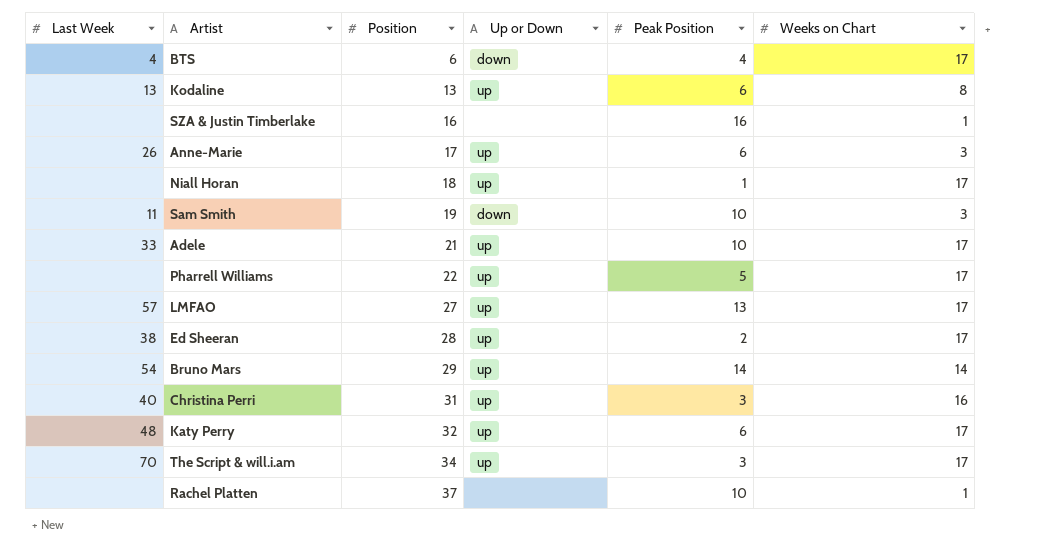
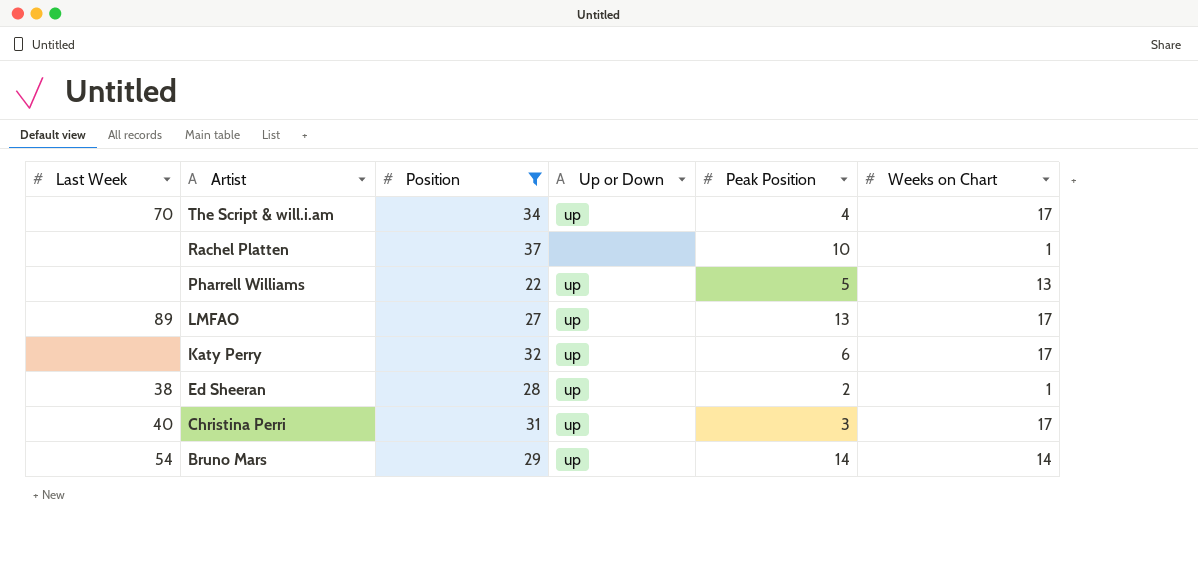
filter: none -> Position >= 22
row order: Position ascending -> Artist descending
The Script & will.i.am | Peak Position: 3 -> 4
Pharrell Williams | Weeks on Chart: 17 -> 13
LMFAO | Last Week: 57 -> 89
Katy Perry | Last Week: 48 -> none
Ed Sheeran | Weeks on Chart: 17 -> 1
Christina Perri | Weeks on Chart: 16 -> 17

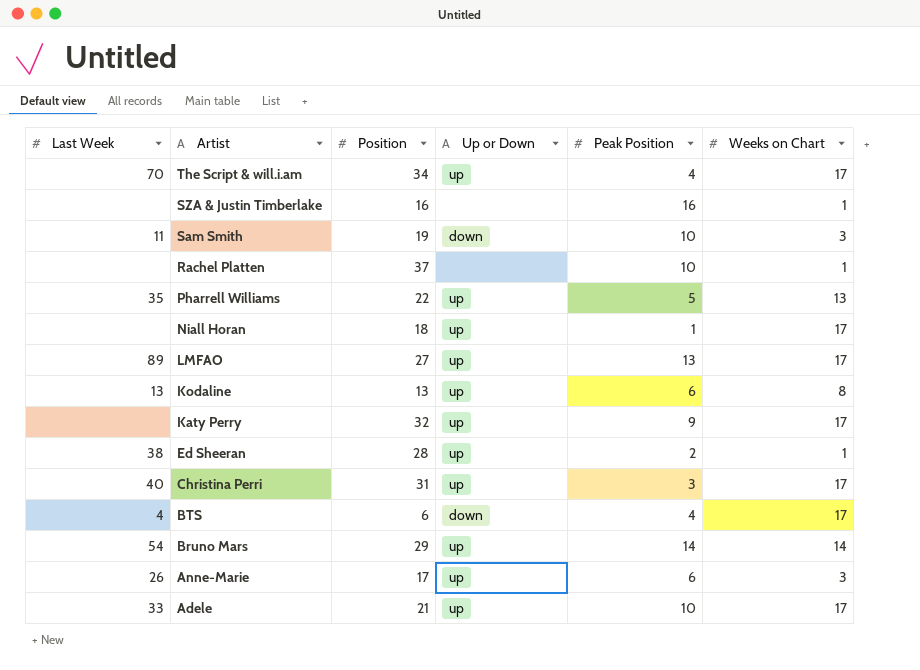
filter: Position >= 22 -> none
Pharrell Williams | Last Week: none -> 35
Katy Perry | Peak Position: 6 -> 9

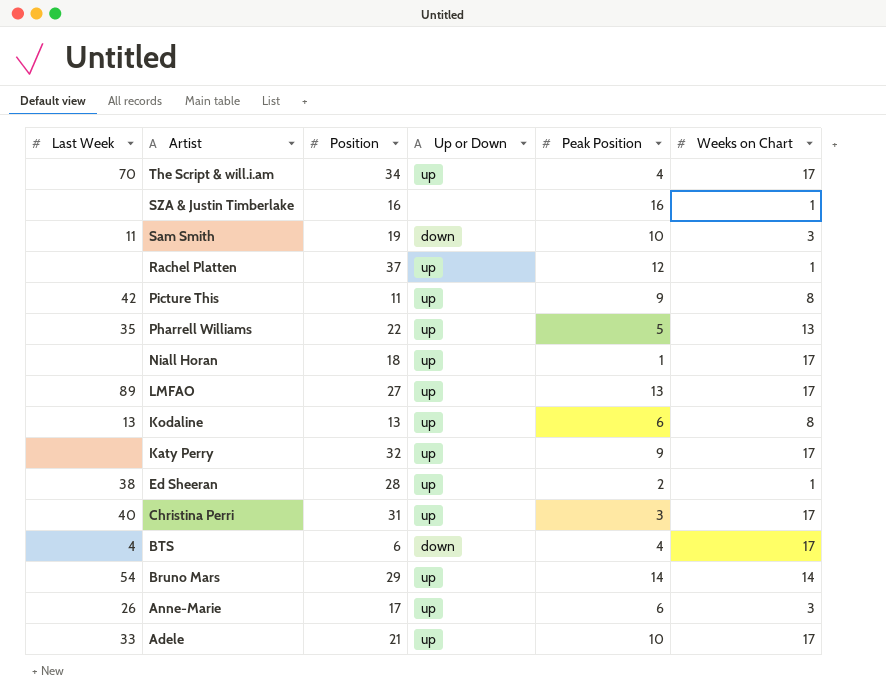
Rachel Platten | Up or Down: none -> up
Rachel Platten | Peak Position: 10 -> 12
row Picture This: none -> 42 | 11 | up | 9 | 8

